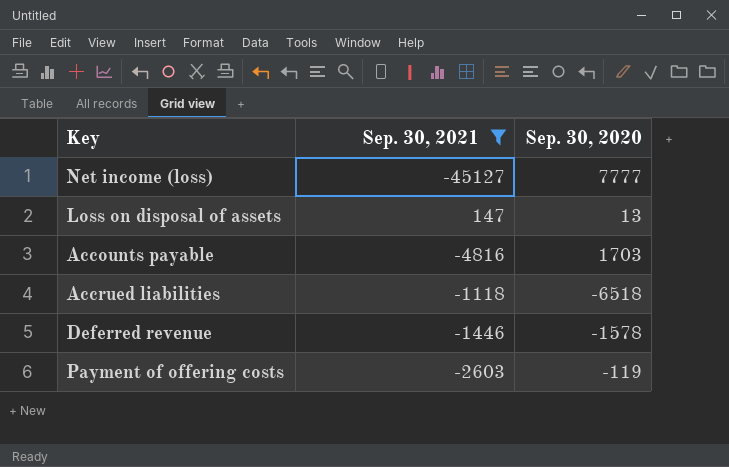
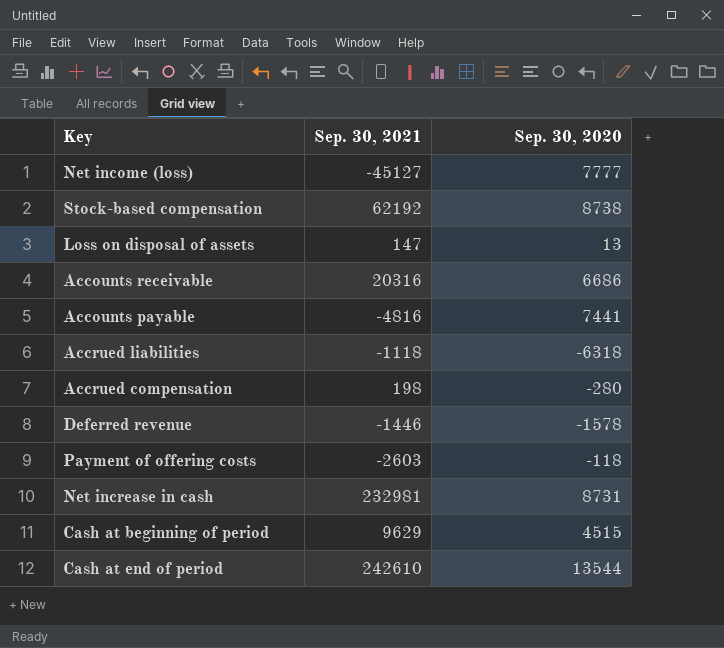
filter: Sep. 30, 2021 <= 147 -> none
Accounts payable | Sep. 30, 2020: 1703 -> 7441
Accrued liabilities | Sep. 30, 2020: -6518 -> -6318
Payment of offering costs | Sep. 30, 2020: -119 -> -118

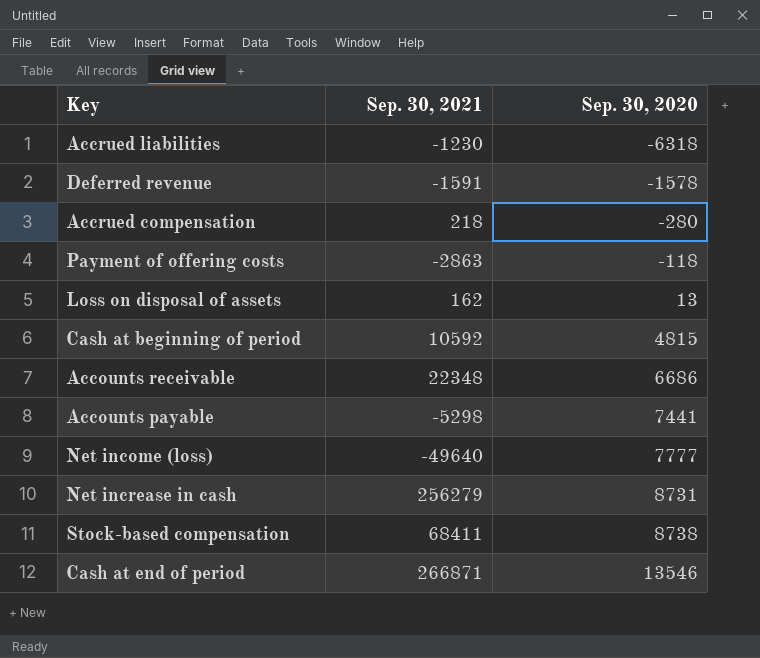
row order: none -> Sep. 30, 2020 ascending
Accrued liabilities | Sep. 30, 2021: -1118 -> -1230
Deferred revenue | Sep. 30, 2021: -1446 -> -1591
Accrued compensation | Sep. 30, 2021: 198 -> 218
Payment of offering costs | Sep. 30, 2021: -2603 -> -2863
Loss on disposal of assets | Sep. 30, 2021: 147 -> 162
Cash at beginning of period | Sep. 30, 2021: 9629 -> 10592
Cash at beginning of period | Sep. 30, 2020: 4515 -> 4815
Accounts receivable | Sep. 30, 2021: 20316 -> 22348
Accounts payable | Sep. 30, 2021: -4816 -> -5298
Net income (loss) | Sep. 30, 2021: -45127 -> -49640
Net increase in cash | Sep. 30, 2021: 232981 -> 256279
Stock-based compensation | Sep. 30, 2021: 62192 -> 68411
Cash at end of period | Sep. 30, 2021: 242610 -> 266871
Cash at end of period | Sep. 30, 2020: 13544 -> 13546

